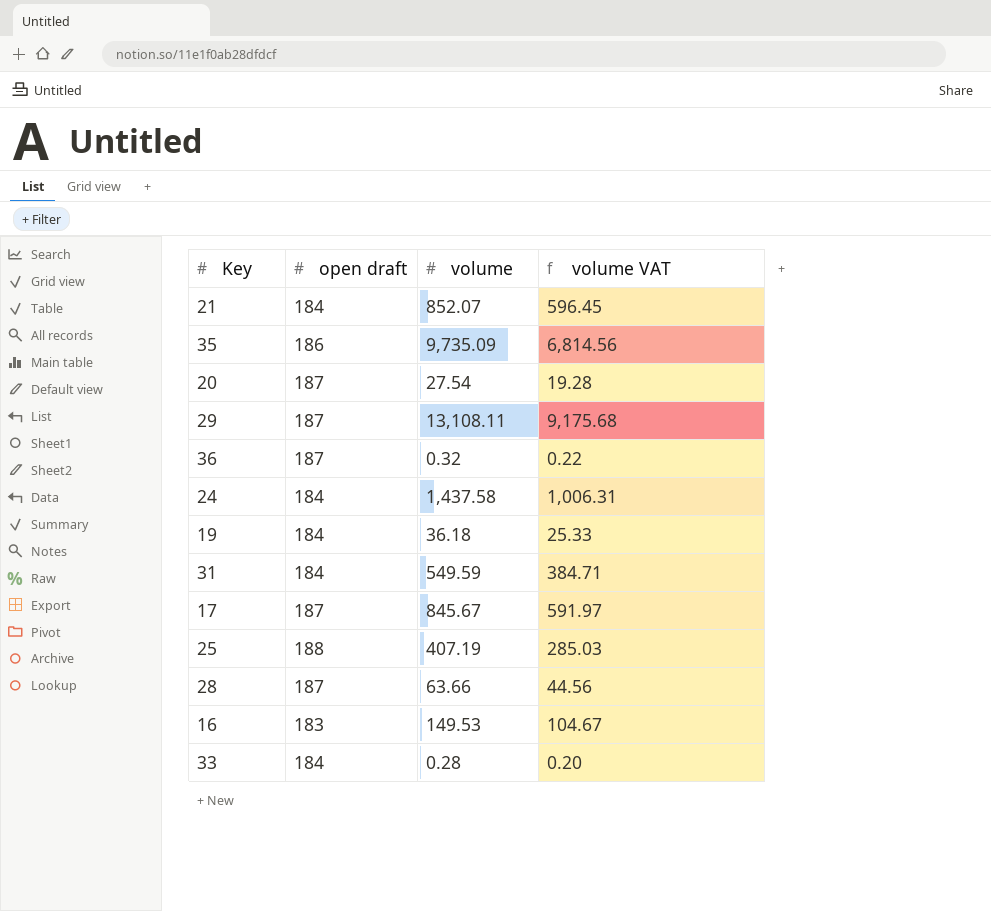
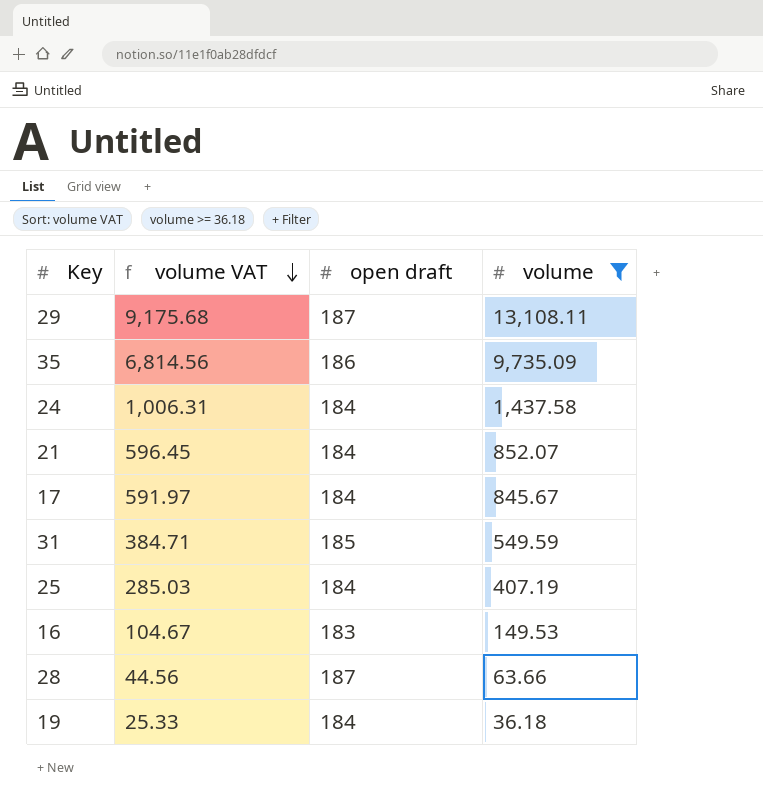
filter: none -> volume >= 36.18
row order: none -> volume VAT descending
column volume VAT | position: 4 -> 2
17 | open draft: 187 -> 184
31 | open draft: 184 -> 185
25 | open draft: 188 -> 184

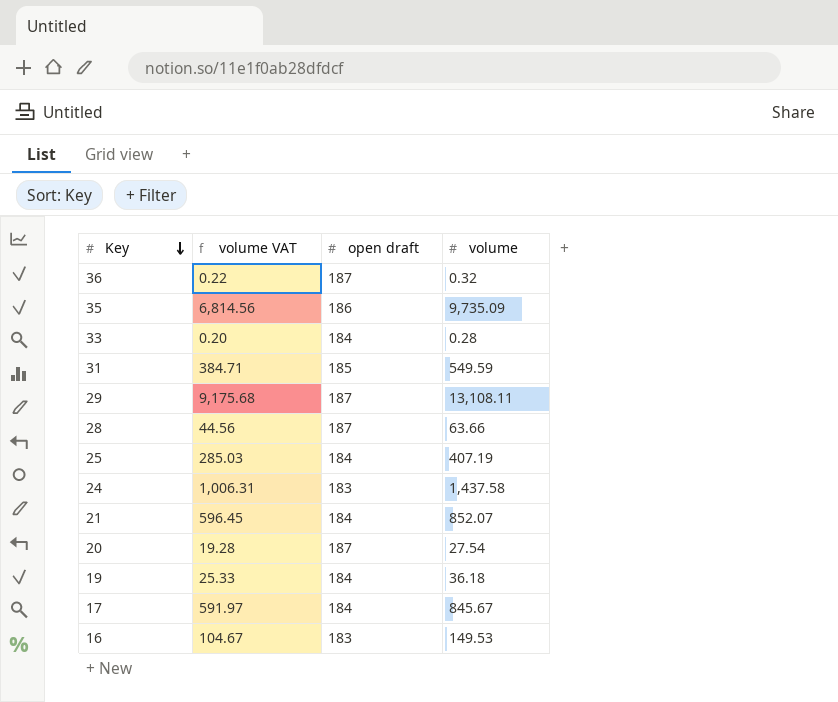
filter: volume >= 36.18 -> none
row order: volume VAT descending -> Key descending
24 | open draft: 184 -> 183

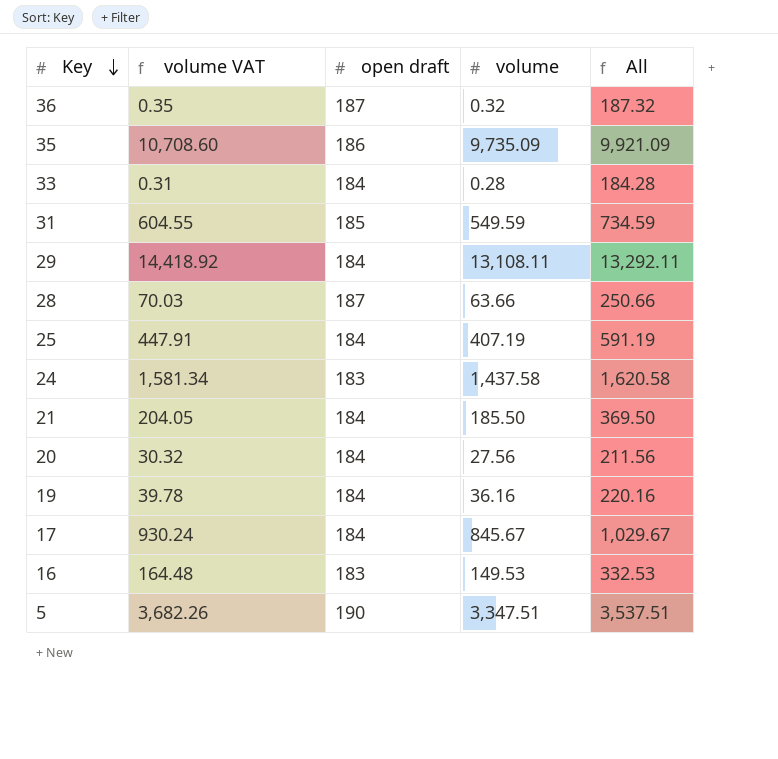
column volume VAT | formula: [volume] * 0.7 -> [volume] * 1.1
column All | formula: none -> [open draft] + [volume]
29 | open draft: 187 -> 184
21 | volume: 852.07 -> 185.50
20 | open draft: 187 -> 184
20 | volume: 27.54 -> 27.56
19 | volume: 36.18 -> 36.16
row 5: none -> 3,682.26 | 190 | 3,347.51 | 3,537.51

